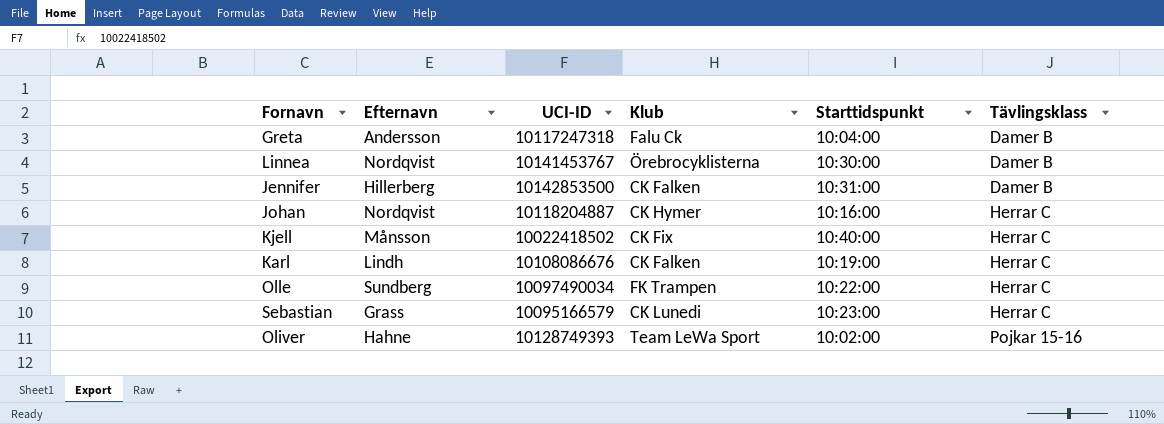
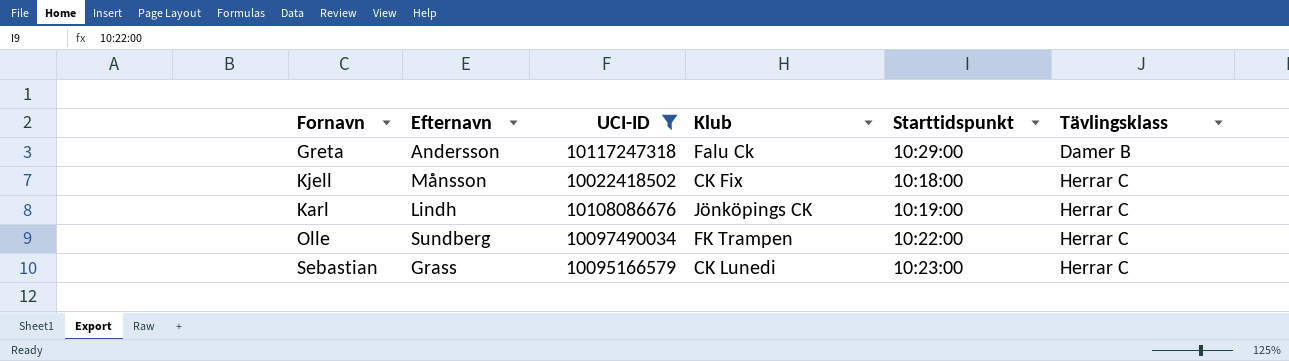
filter: none -> UCI-ID <= 10117247318
Greta | Starttidspunkt: 10:04:00 -> 10:29:00
Kjell | Starttidspunkt: 10:40:00 -> 10:18:00
Karl | Klub: CK Falken -> Jönköpings CK

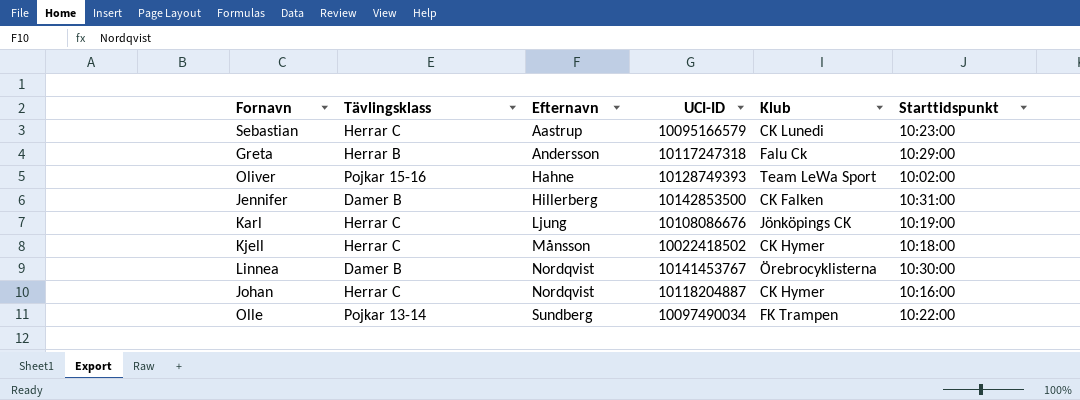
filter: UCI-ID <= 10117247318 -> none
row order: Tävlingsklass ascending -> Efternavn ascending
column Tävlingsklass | position: 6 -> 2
Sebastian | Efternavn: Grass -> Aastrup
Greta | Tävlingsklass: Damer B -> Herrar B
Karl | Efternavn: Lindh -> Ljung
Kjell | Klub: CK Fix -> CK Hymer
Olle | Tävlingsklass: Herrar C -> Pojkar 13-14

